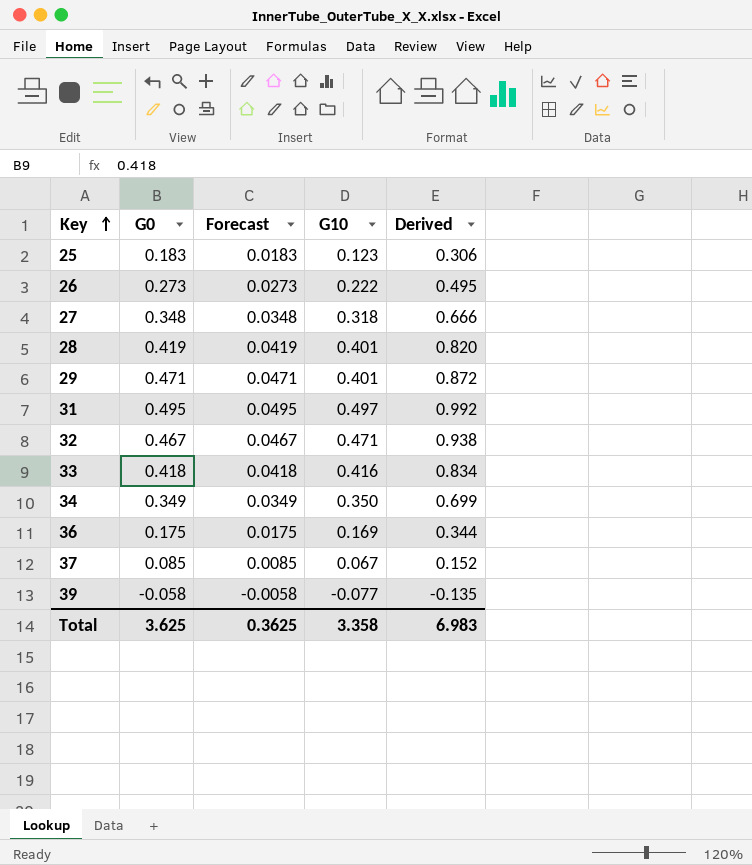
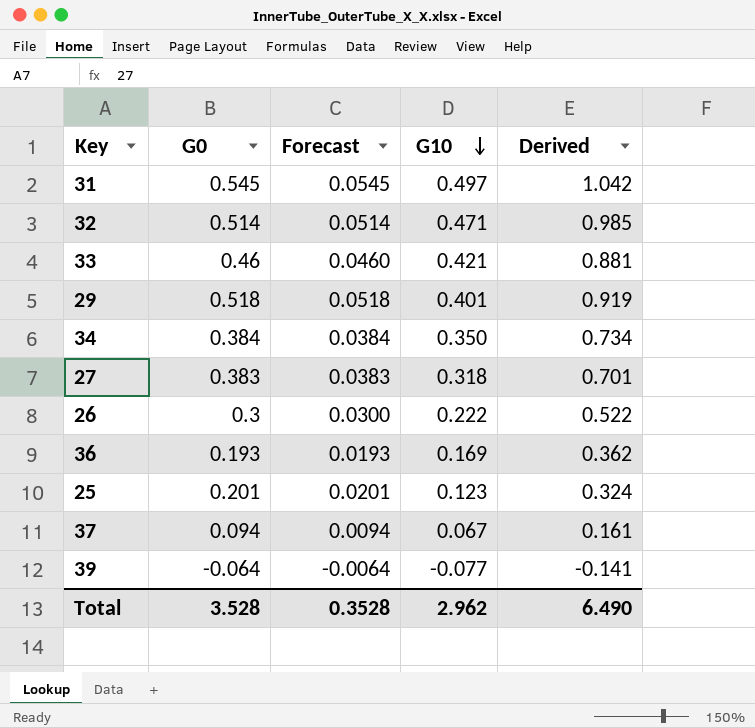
row order: Key ascending -> G10 descending
row 28: 0.419 | 0.0419 | 0.401 | 0.820 -> none
31 | G0: 0.495 -> 0.545
31 | Forecast: 0.0495 -> 0.0545
31 | Derived: 0.992 -> 1.042
32 | G0: 0.467 -> 0.514
32 | Forecast: 0.0467 -> 0.0514
32 | Derived: 0.938 -> 0.985
33 | G0: 0.418 -> 0.46
33 | Forecast: 0.0418 -> 0.0460
33 | G10: 0.416 -> 0.421
33 | Derived: 0.834 -> 0.881
29 | G0: 0.471 -> 0.518
29 | Forecast: 0.0471 -> 0.0518
29 | Derived: 0.872 -> 0.919
34 | G0: 0.349 -> 0.384
34 | Forecast: 0.0349 -> 0.0384
34 | Derived: 0.699 -> 0.734
27 | G0: 0.348 -> 0.383
27 | Forecast: 0.0348 -> 0.0383
27 | Derived: 0.666 -> 0.701
26 | G0: 0.273 -> 0.3
26 | Forecast: 0.0273 -> 0.0300
26 | Derived: 0.495 -> 0.522
36 | G0: 0.175 -> 0.193
36 | Forecast: 0.0175 -> 0.0193
36 | Derived: 0.344 -> 0.362
25 | G0: 0.183 -> 0.201
25 | Forecast: 0.0183 -> 0.0201
25 | Derived: 0.306 -> 0.324
37 | G0: 0.085 -> 0.094
37 | Forecast: 0.0085 -> 0.0094
37 | Derived: 0.152 -> 0.161
39 | G0: -0.058 -> -0.064
39 | Forecast: -0.0058 -> -0.0064
39 | Derived: -0.135 -> -0.141
Total | G0: 3.625 -> 3.528
Total | Forecast: 0.3625 -> 0.3528
Total | G10: 3.358 -> 2.962
Total | Derived: 6.983 -> 6.490

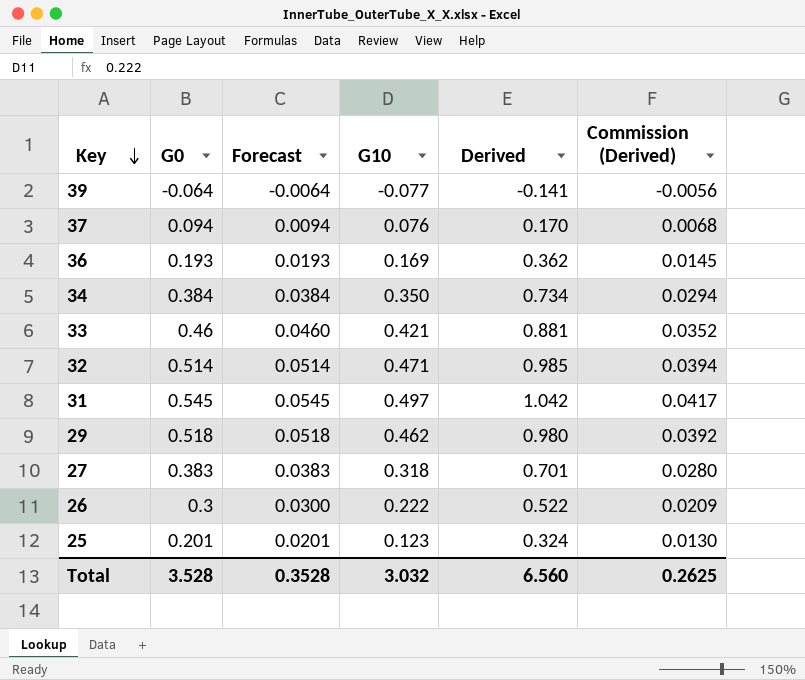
row order: G10 descending -> Key descending
column Commission (Derived) | formula: none -> [Derived] * 0.04
37 | G10: 0.067 -> 0.076
37 | Derived: 0.161 -> 0.170
29 | G10: 0.401 -> 0.462
29 | Derived: 0.919 -> 0.980
Total | G10: 2.962 -> 3.032
Total | Derived: 6.490 -> 6.560

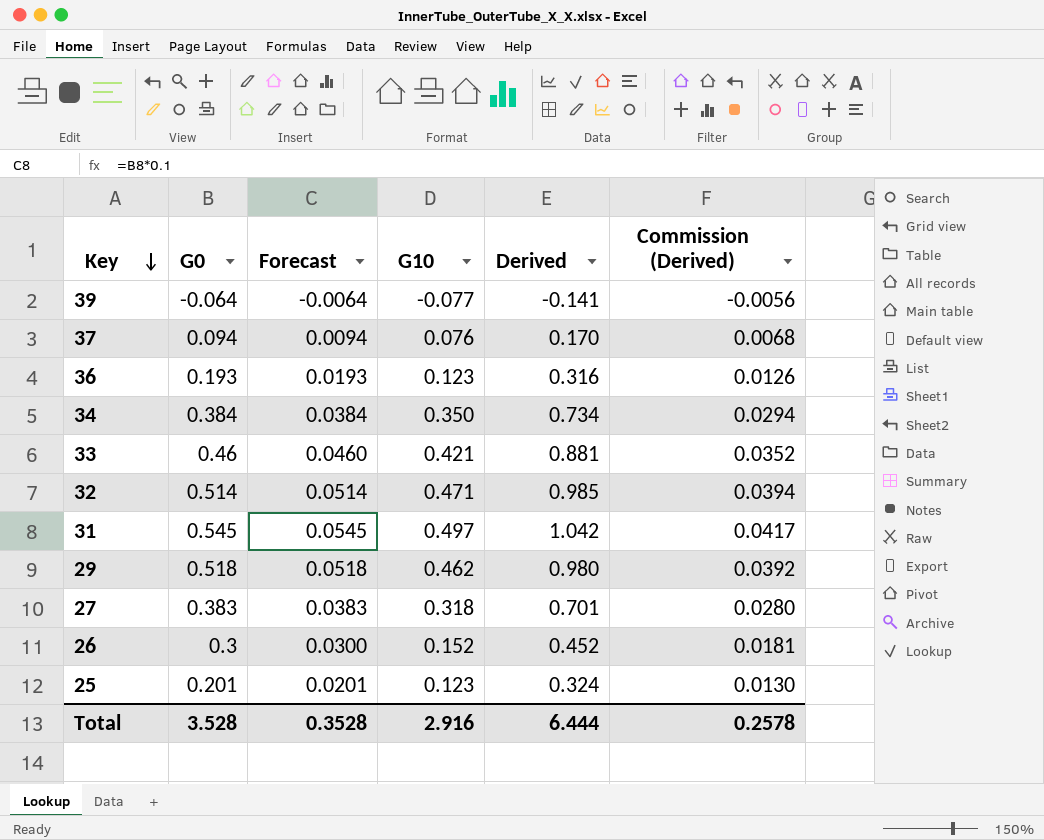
36 | G10: 0.169 -> 0.123
36 | Derived: 0.362 -> 0.316
36 | Commission (Derived): 0.0145 -> 0.0126
26 | G10: 0.222 -> 0.152
26 | Derived: 0.522 -> 0.452
26 | Commission (Derived): 0.0209 -> 0.0181
Total | G10: 3.032 -> 2.916
Total | Derived: 6.560 -> 6.444
Total | Commission (Derived): 0.2625 -> 0.2578

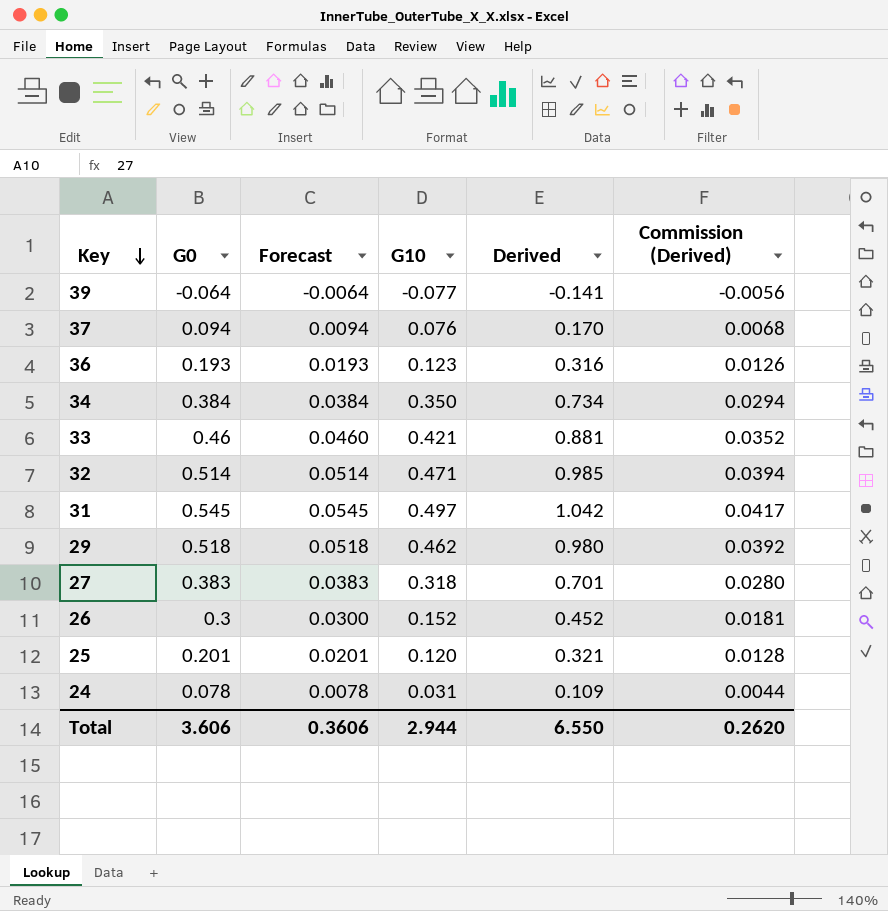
25 | G10: 0.123 -> 0.120
25 | Derived: 0.324 -> 0.321
25 | Commission (Derived): 0.0130 -> 0.0128
row 24: none -> 0.078 | 0.0078 | 0.031 | 0.109 | 0.0044
Total | G0: 3.528 -> 3.606
Total | Forecast: 0.3528 -> 0.3606
Total | G10: 2.916 -> 2.944
Total | Derived: 6.444 -> 6.550
Total | Commission (Derived): 0.2578 -> 0.2620

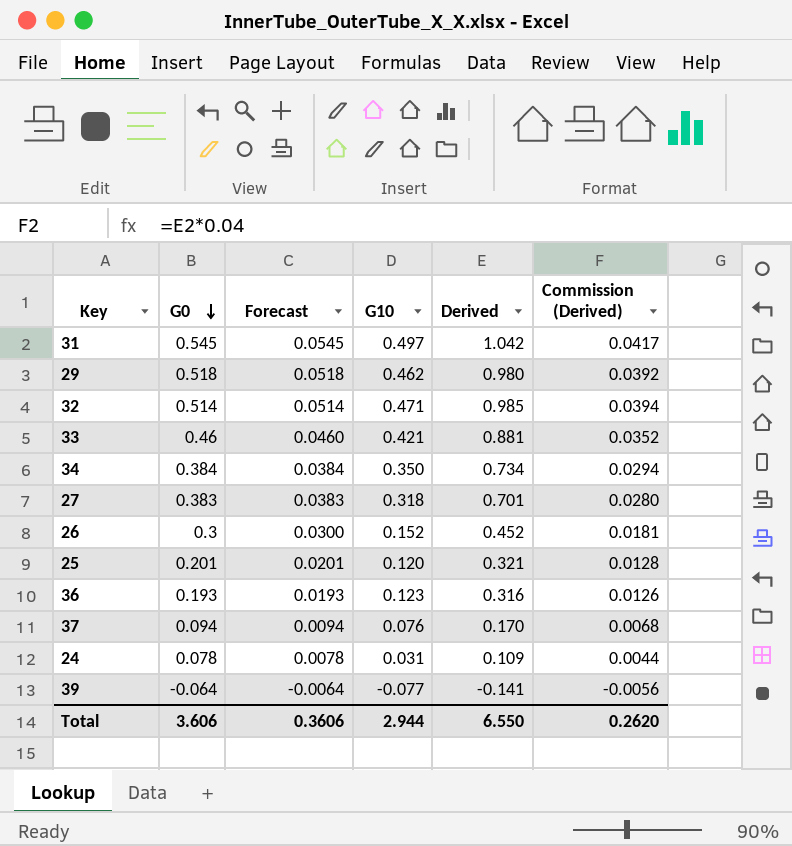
row order: Key descending -> G0 descending

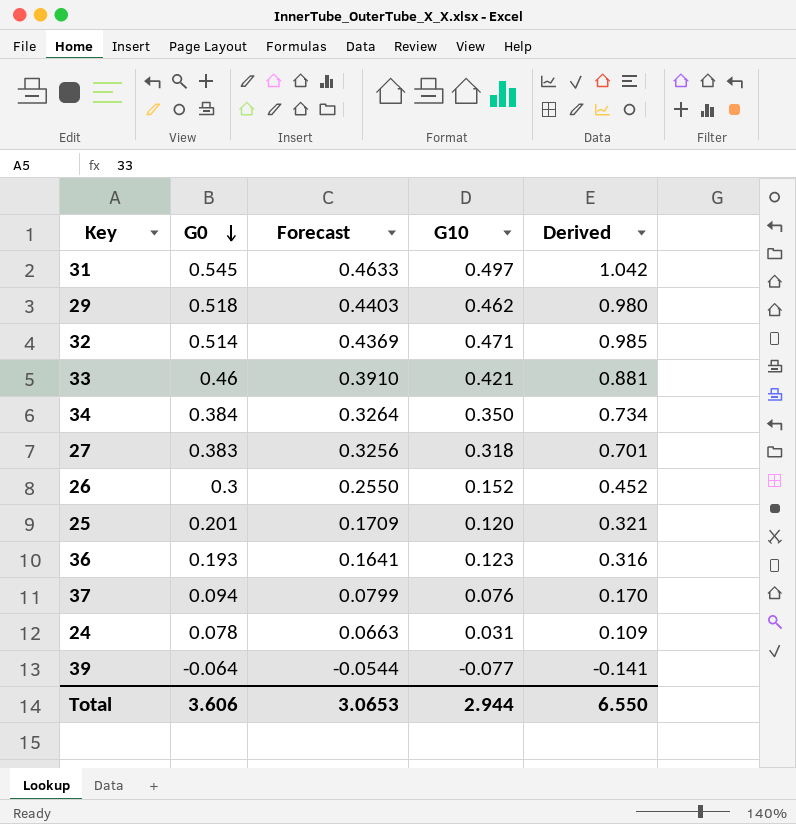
column Commission (Derived) | formula: [Derived] * 0.04 -> none
column Forecast | formula: [G0] * 0.1 -> [G0] * 0.85
Total | Forecast: 0.3606 -> 3.0653

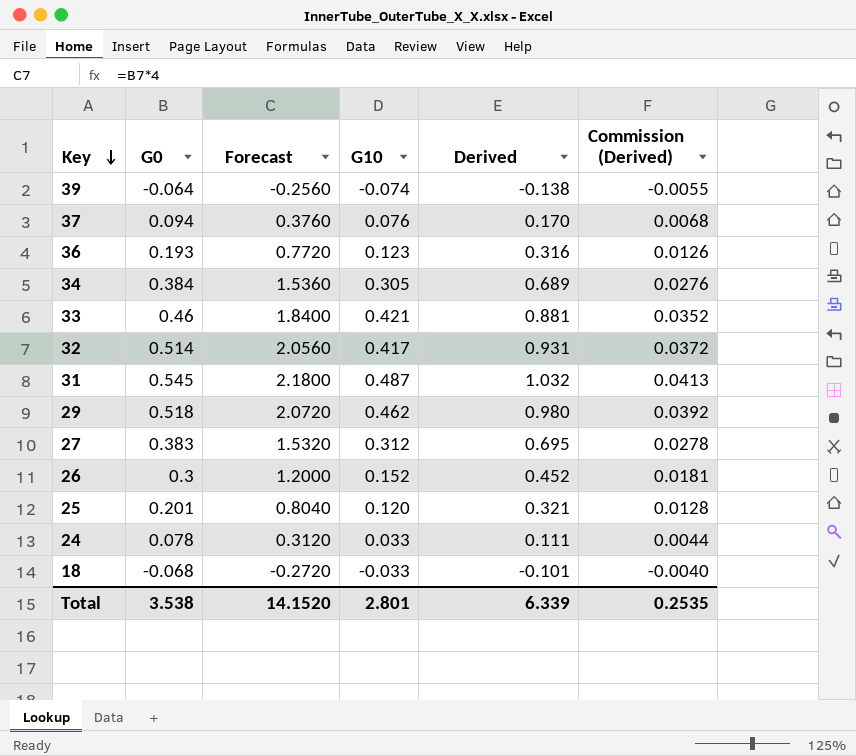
row order: G0 descending -> Key descending
column Forecast | formula: [G0] * 0.85 -> [G0] * 4
column Commission (Derived) | formula: none -> [Derived] * 0.04
39 | G10: -0.077 -> -0.074
39 | Derived: -0.141 -> -0.138
34 | G10: 0.350 -> 0.305
34 | Derived: 0.734 -> 0.689
32 | G10: 0.471 -> 0.417
32 | Derived: 0.985 -> 0.931
31 | G10: 0.497 -> 0.487
31 | Derived: 1.042 -> 1.032
27 | G10: 0.318 -> 0.312
27 | Derived: 0.701 -> 0.695
24 | G10: 0.031 -> 0.033
24 | Derived: 0.109 -> 0.111
row 18: none -> -0.068 | -0.2720 | -0.033 | -0.101 | -0.0040
Total | G0: 3.606 -> 3.538
Total | Forecast: 3.0653 -> 14.1520
Total | G10: 2.944 -> 2.801
Total | Derived: 6.550 -> 6.339

